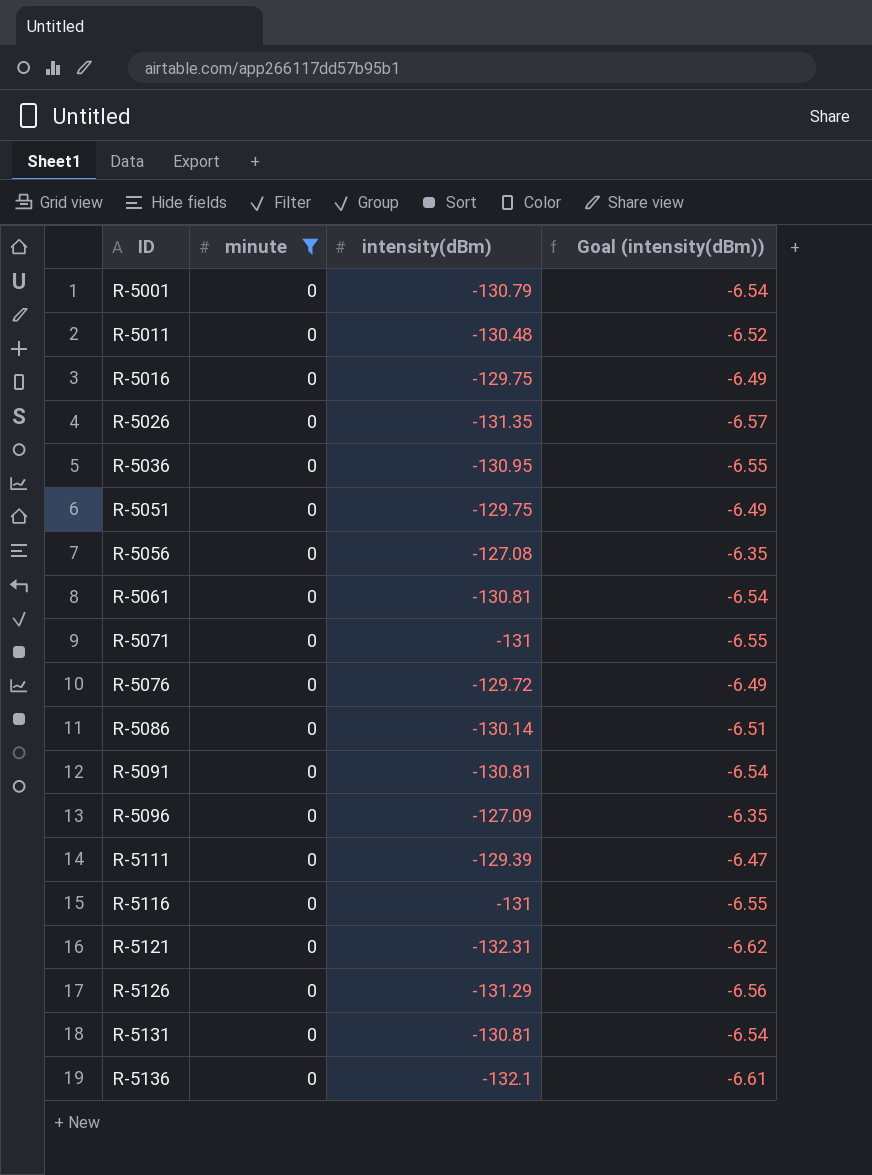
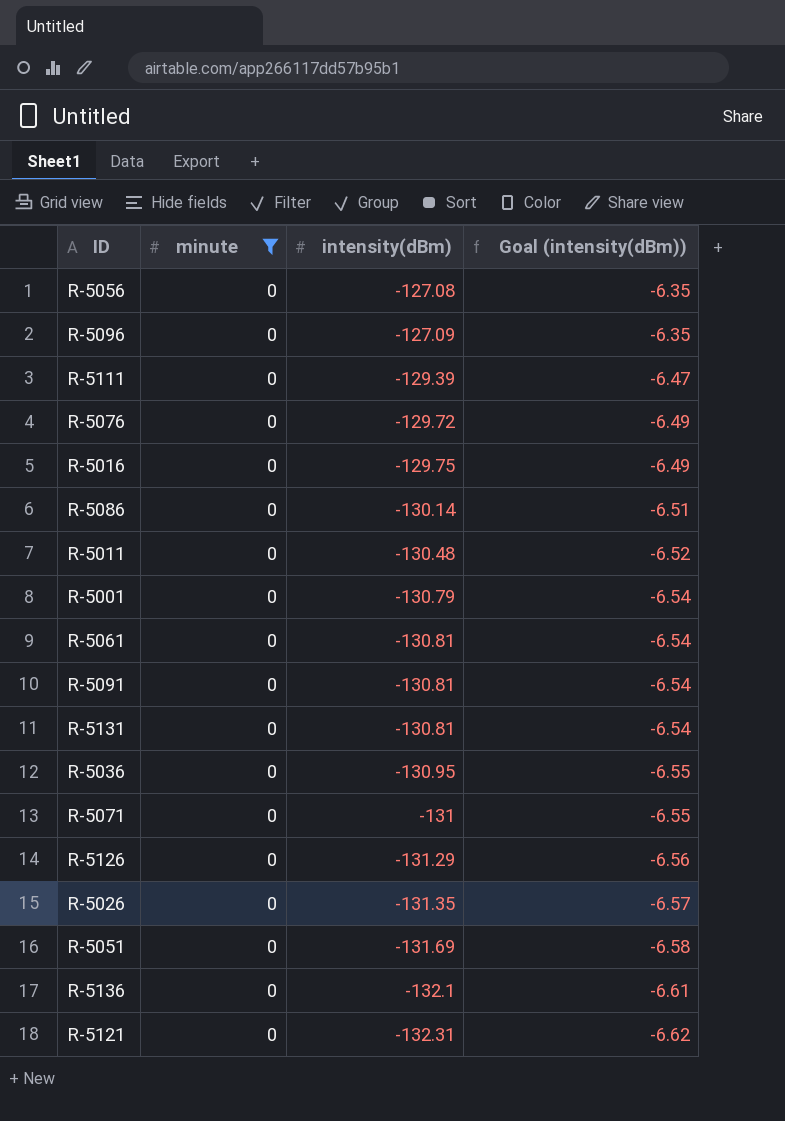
row order: ID ascending -> intensity(dBm) descending
row R-5116: 0 | -131 | -6.55 -> none
R-5051 | intensity(dBm): -129.75 -> -131.69
R-5051 | Goal (intensity(dBm)): -6.49 -> -6.58

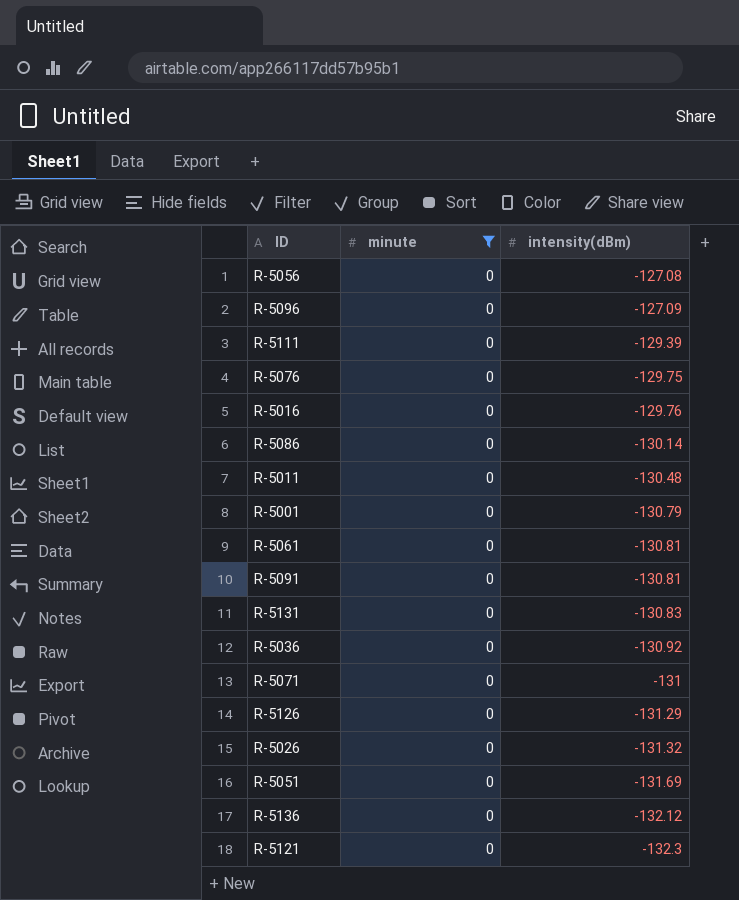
column Goal (intensity(dBm)) | formula: [intensity(dBm)] * 0.05 -> none
R-5076 | intensity(dBm): -129.72 -> -129.75
R-5016 | intensity(dBm): -129.75 -> -129.76
R-5131 | intensity(dBm): -130.81 -> -130.83
R-5036 | intensity(dBm): -130.95 -> -130.92
R-5026 | intensity(dBm): -131.35 -> -131.32
R-5136 | intensity(dBm): -132.1 -> -132.12
R-5121 | intensity(dBm): -132.31 -> -132.3

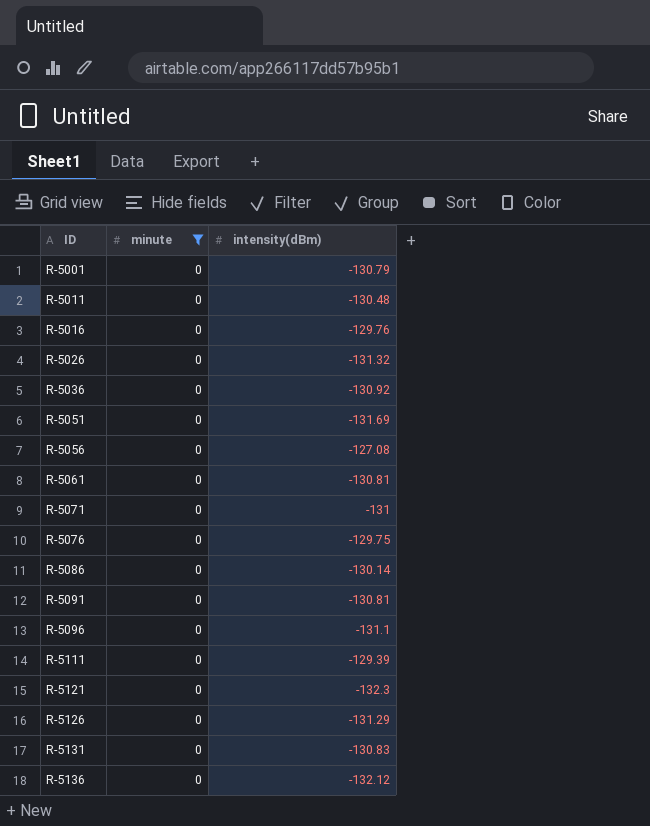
row order: intensity(dBm) descending -> ID ascending
R-5096 | intensity(dBm): -127.09 -> -131.1

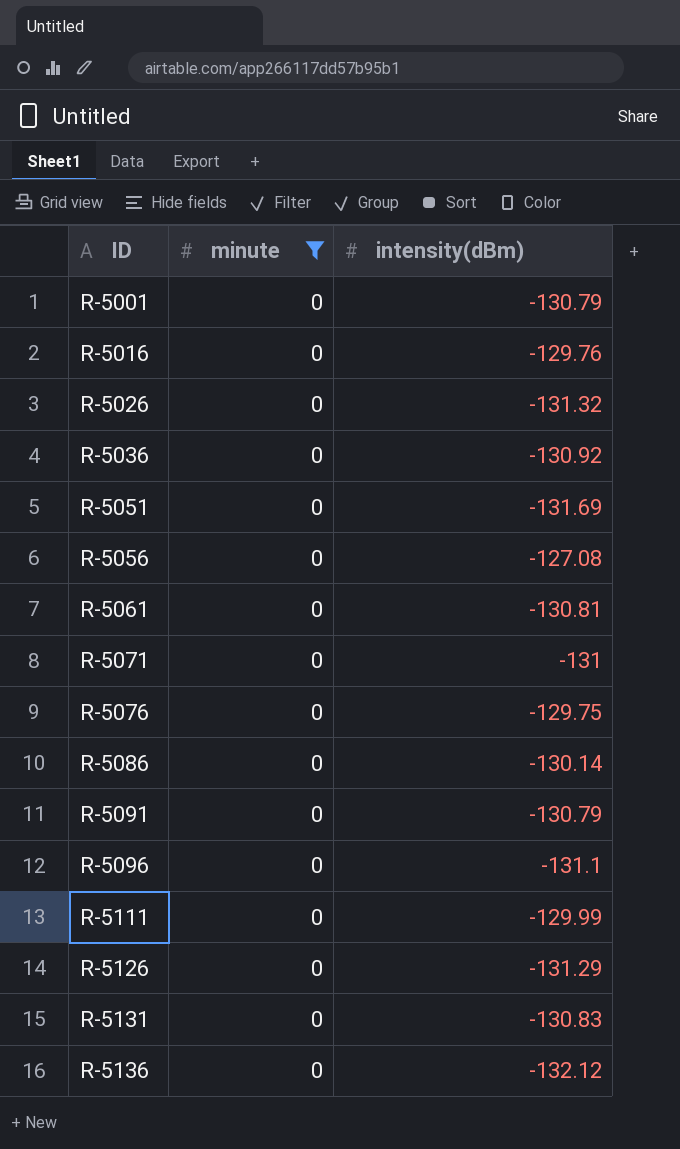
row R-5011: 0 | -130.48 -> none
row R-5121: 0 | -132.3 -> none
R-5091 | intensity(dBm): -130.81 -> -130.79
R-5111 | intensity(dBm): -129.39 -> -129.99

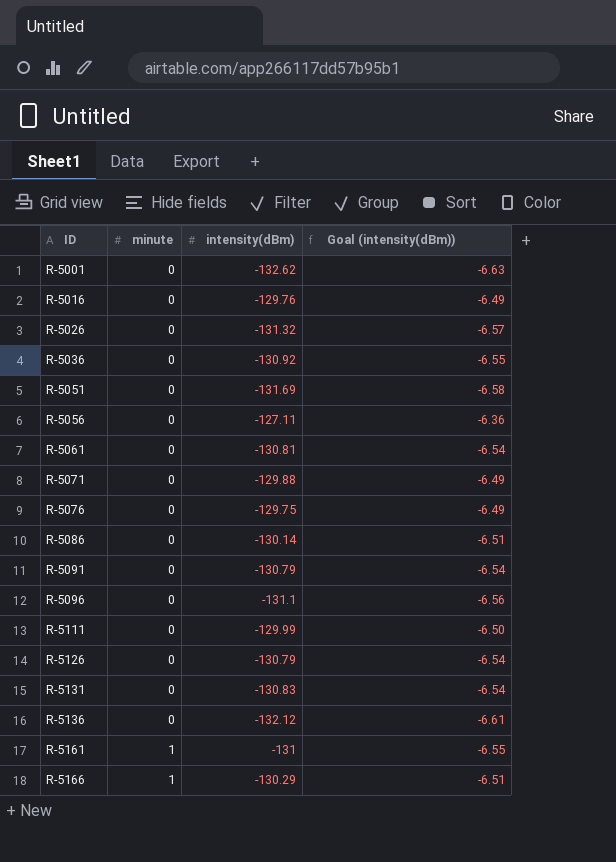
filter: minute = 0 -> none
column Goal (intensity(dBm)) | formula: none -> [intensity(dBm)] * 0.05
R-5001 | intensity(dBm): -130.79 -> -132.62
R-5056 | intensity(dBm): -127.08 -> -127.11
R-5071 | intensity(dBm): -131 -> -129.88
R-5126 | intensity(dBm): -131.29 -> -130.79

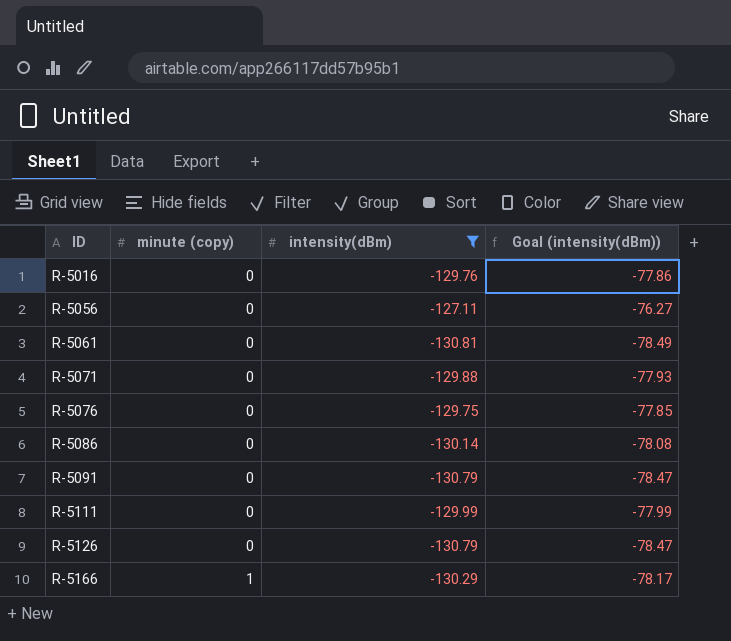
filter: none -> intensity(dBm) >= -130.81
column name: minute -> minute (copy)
column Goal (intensity(dBm)) | formula: [intensity(dBm)] * 0.05 -> [intensity(dBm)] * 0.6

